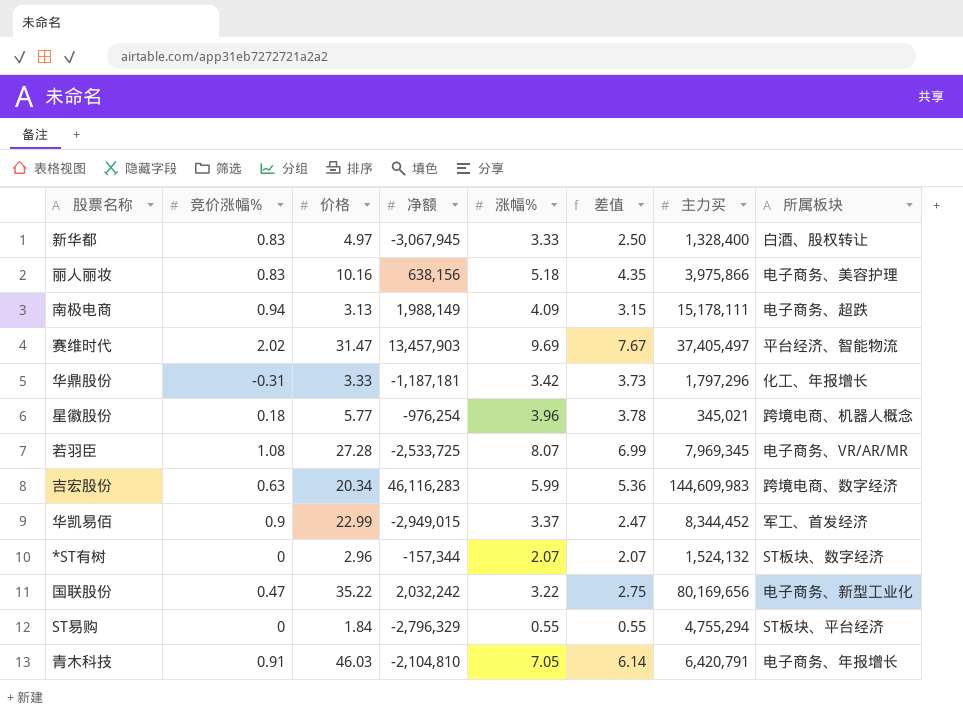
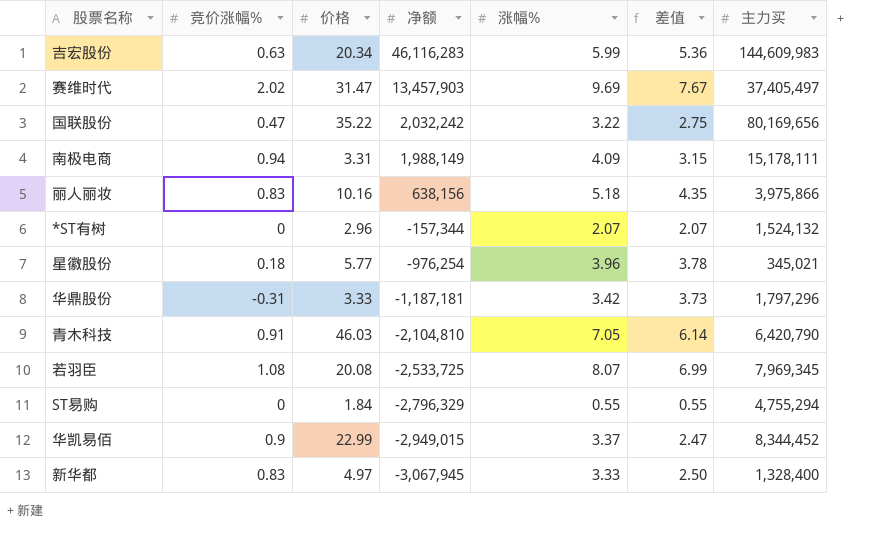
row order: none -> 净额 descending
column 所属板块 | position: 8 -> none
南极电商 | 价格: 3.13 -> 3.31
青木科技 | 主力买: 6,420,791 -> 6,420,790
若羽臣 | 价格: 27.28 -> 20.08

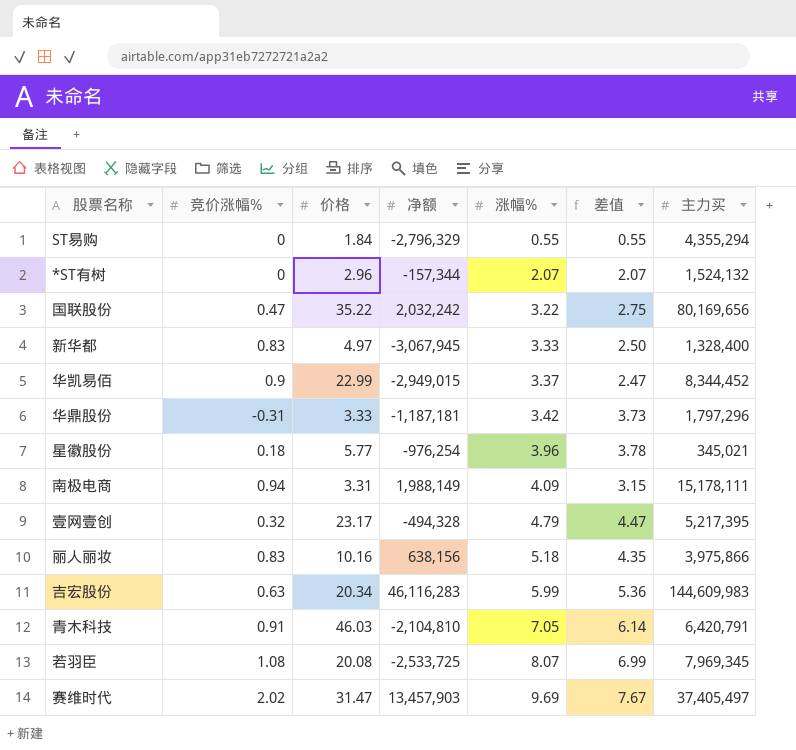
row order: 净额 descending -> 涨幅% ascending
ST易购 | 主力买: 4,755,294 -> 4,355,294
row 壹网壹创: none -> 0.32 | 23.17 | -494,328 | 4.79 | 4.47 | 5,217,395
青木科技 | 主力买: 6,420,790 -> 6,420,791

